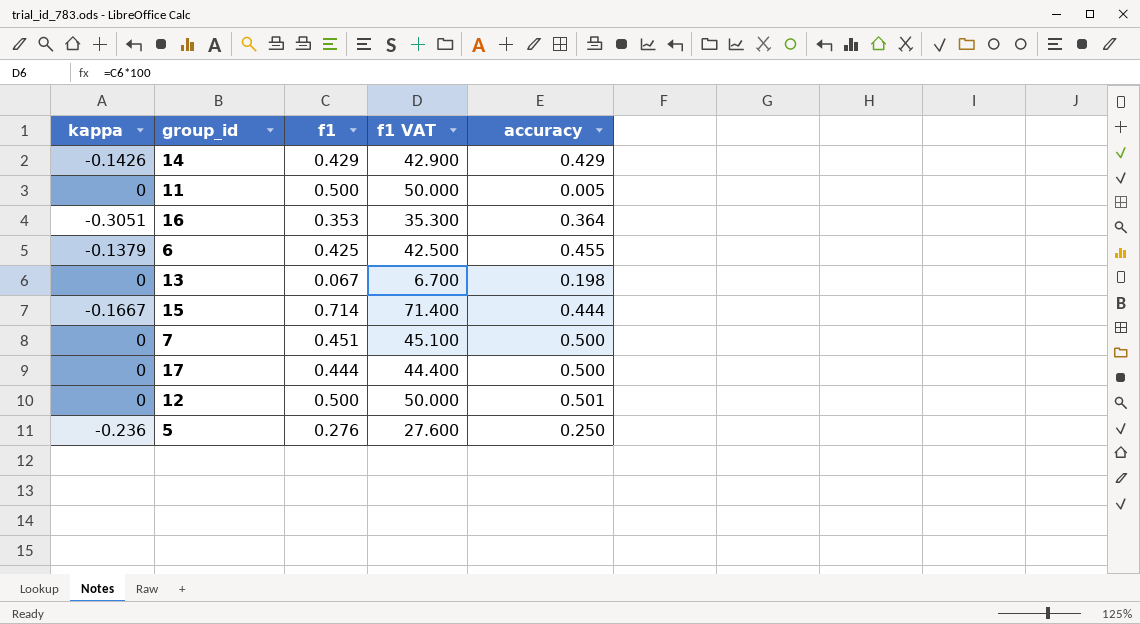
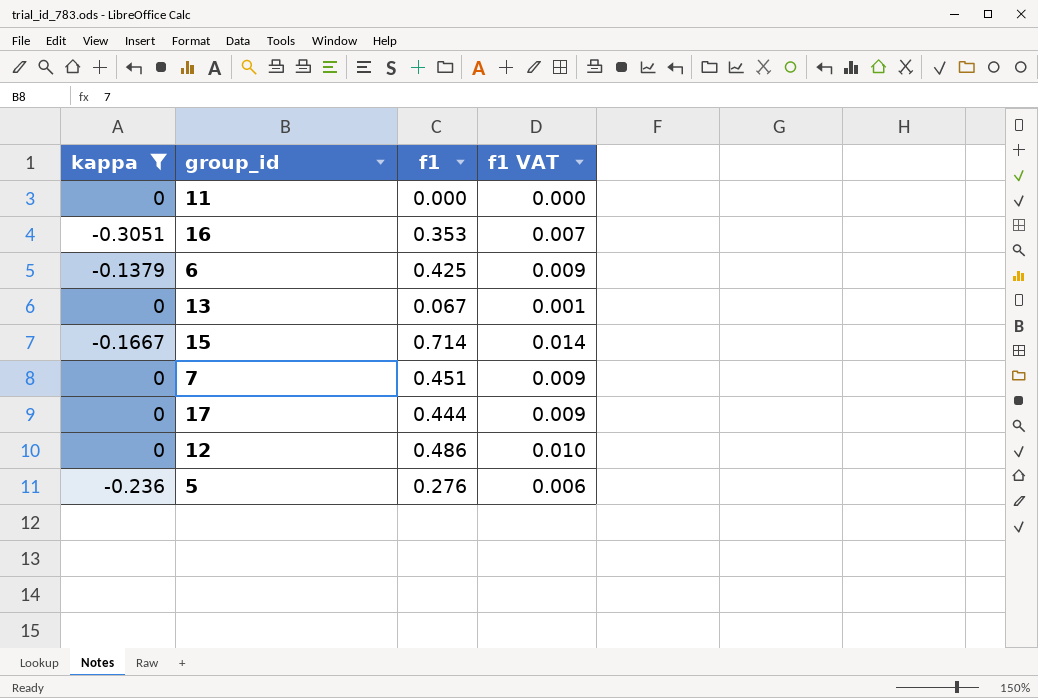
filter: none -> kappa != -0.1426
column accuracy | position: 5 -> none
column f1 VAT | formula: [f1] * 100 -> [f1] * 0.02
11 | f1: 0.500 -> 0.000
12 | f1: 0.500 -> 0.486

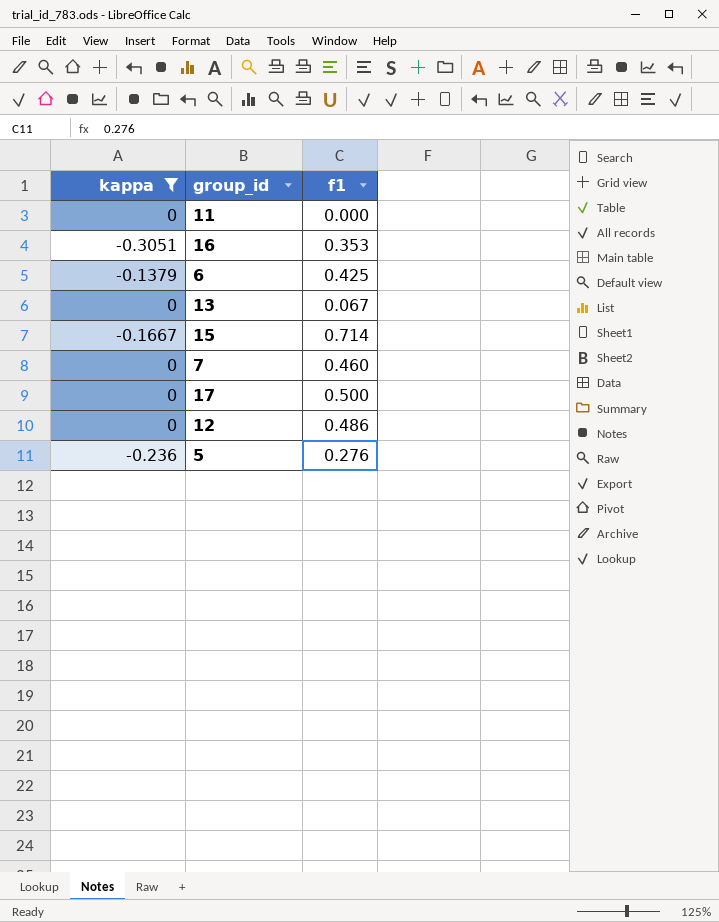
column f1 VAT | formula: [f1] * 0.02 -> none
7 | f1: 0.451 -> 0.460
17 | f1: 0.444 -> 0.500

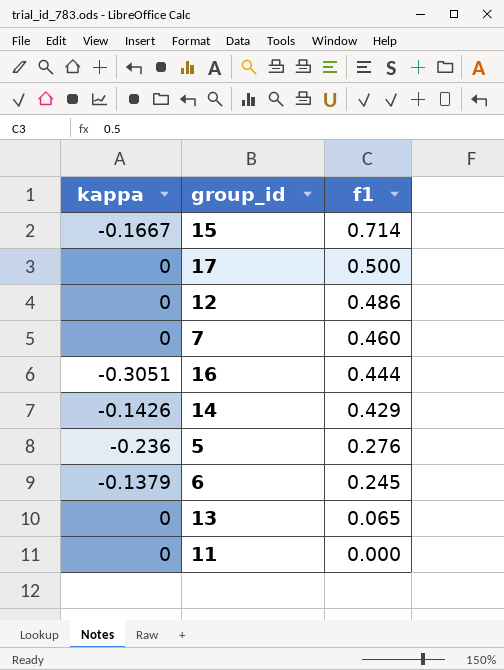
filter: kappa != -0.1426 -> none
row order: none -> f1 descending
16 | f1: 0.353 -> 0.444
6 | f1: 0.425 -> 0.245
13 | f1: 0.067 -> 0.065

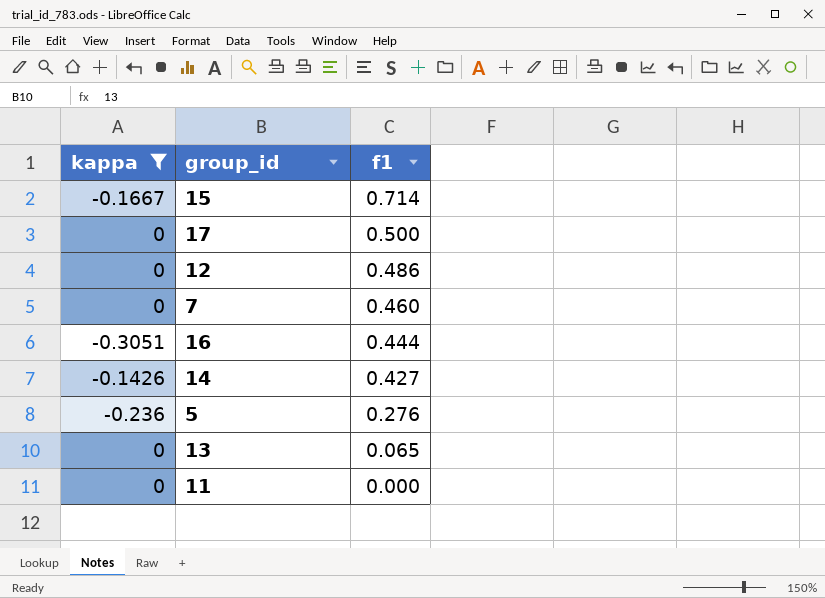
filter: none -> kappa != -0.1379
14 | f1: 0.429 -> 0.427

